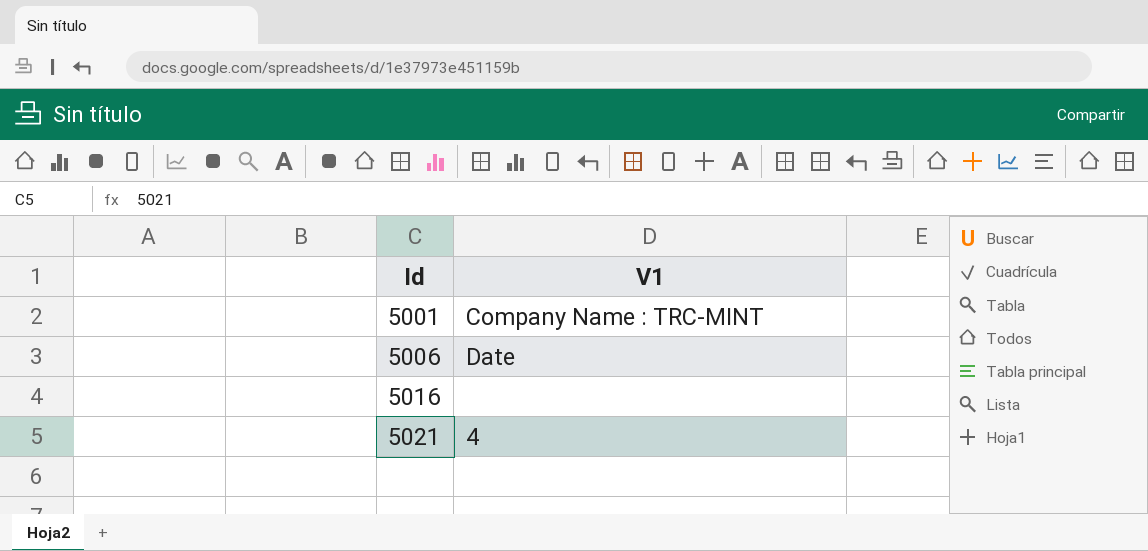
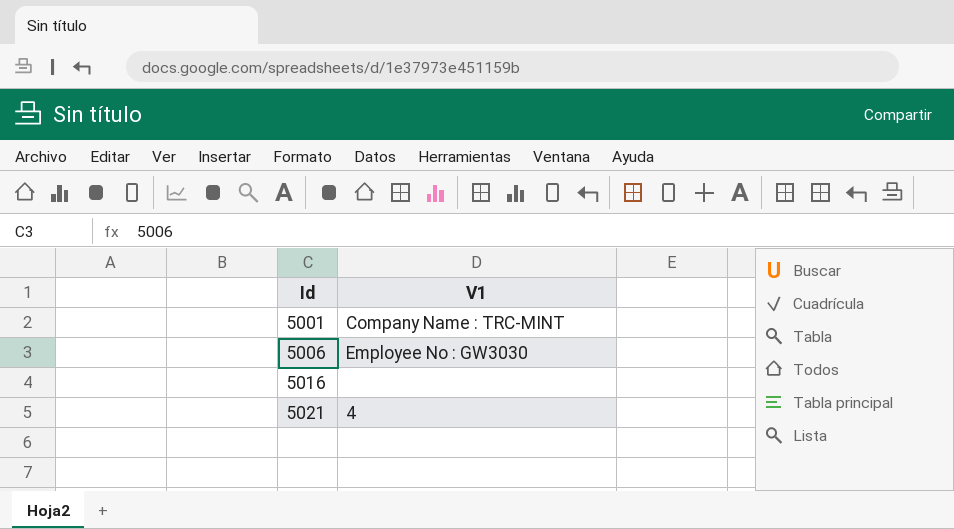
5006 | V1: Date -> Employee No : GW3030

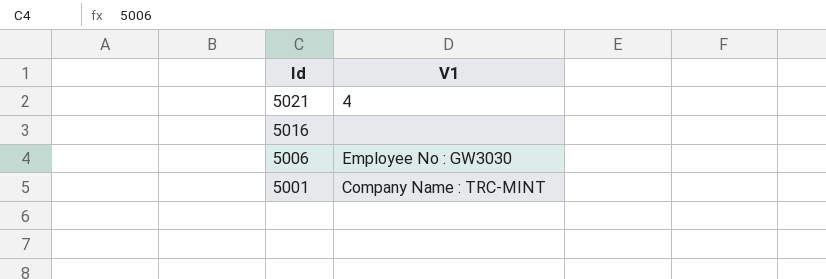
row order: Id ascending -> Id descending

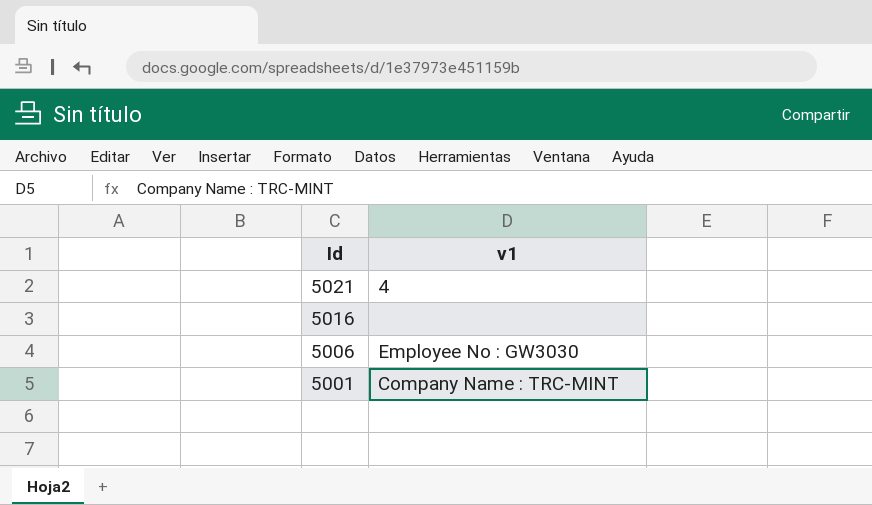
column name: V1 -> v1

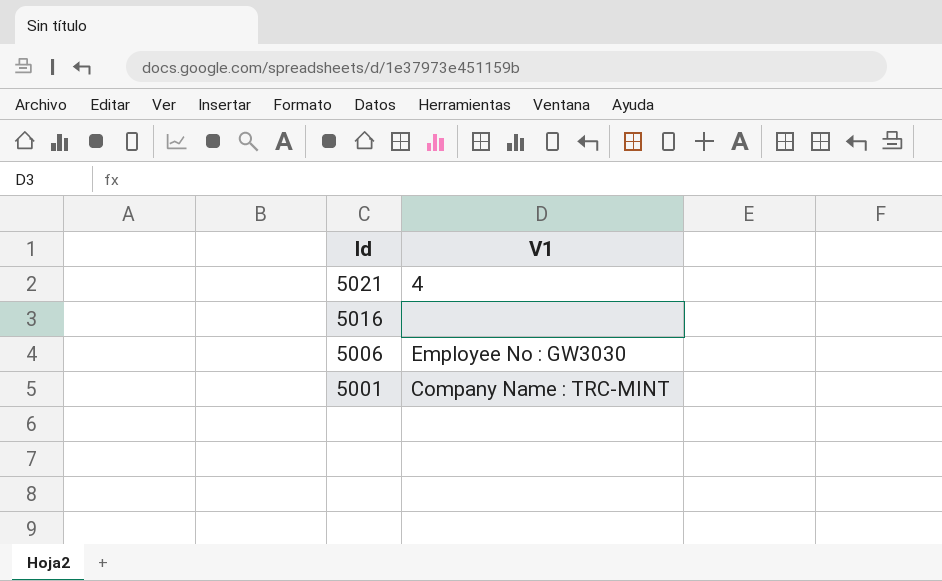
column name: v1 -> V1

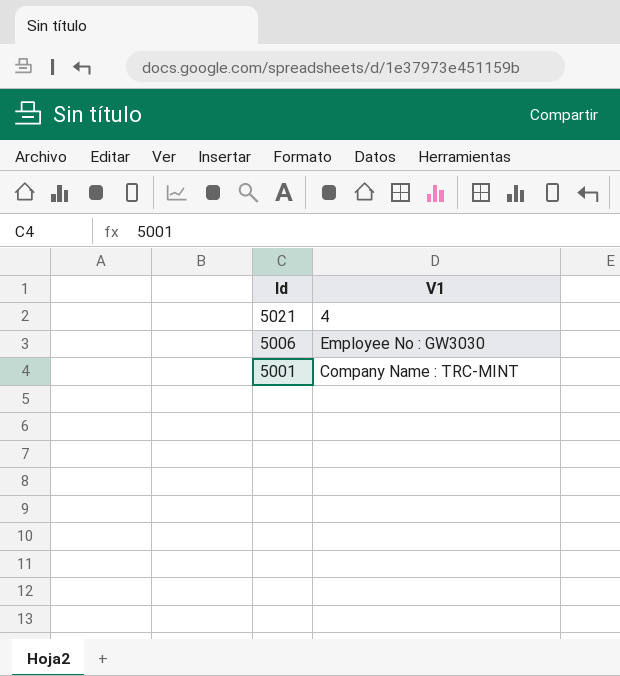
row 5016: none -> none

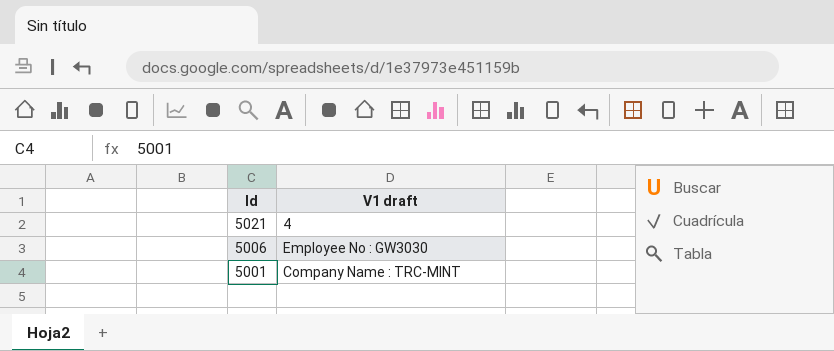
column name: V1 -> V1 draft

